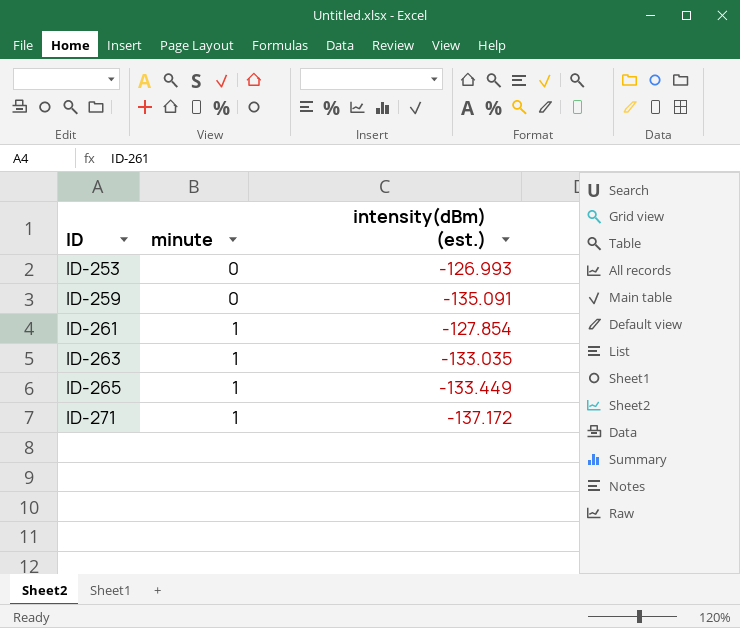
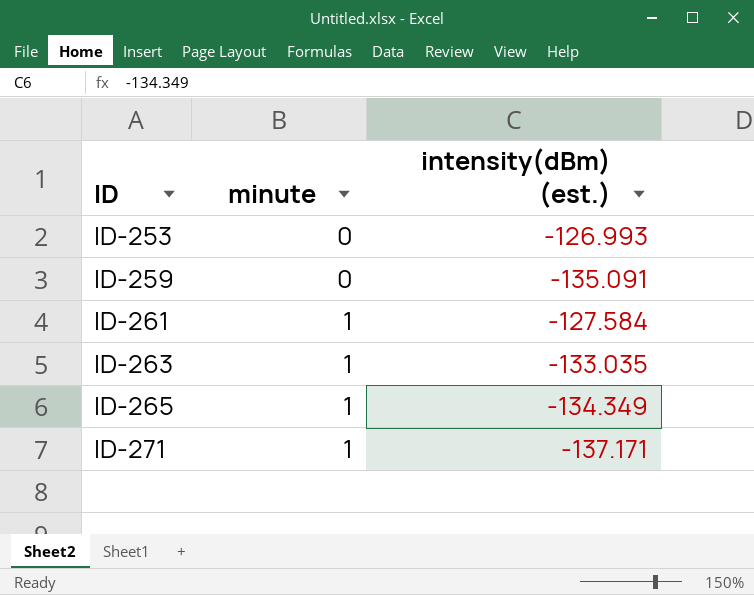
ID-261 | intensity(dBm) (est.): -127.854 -> -127.584
ID-265 | intensity(dBm) (est.): -133.449 -> -134.349
ID-271 | intensity(dBm) (est.): -137.172 -> -137.171

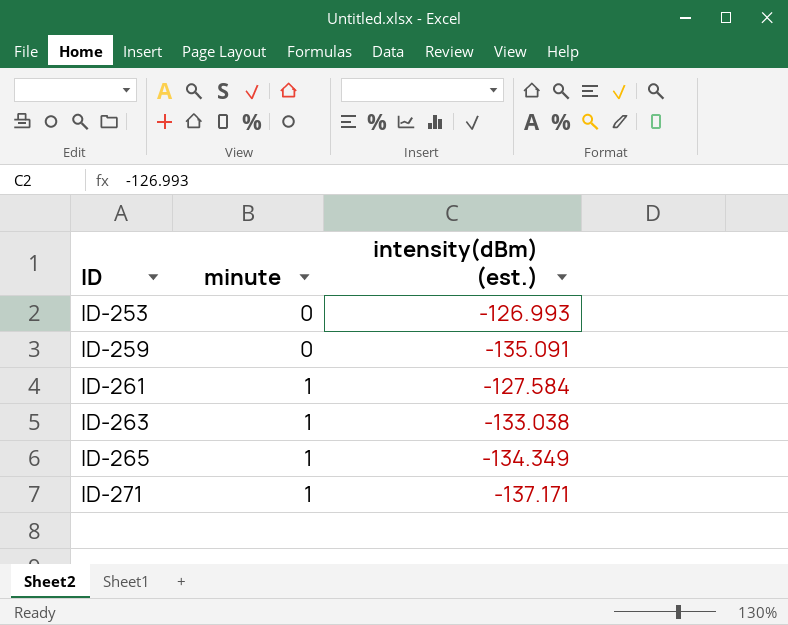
ID-263 | intensity(dBm) (est.): -133.035 -> -133.038

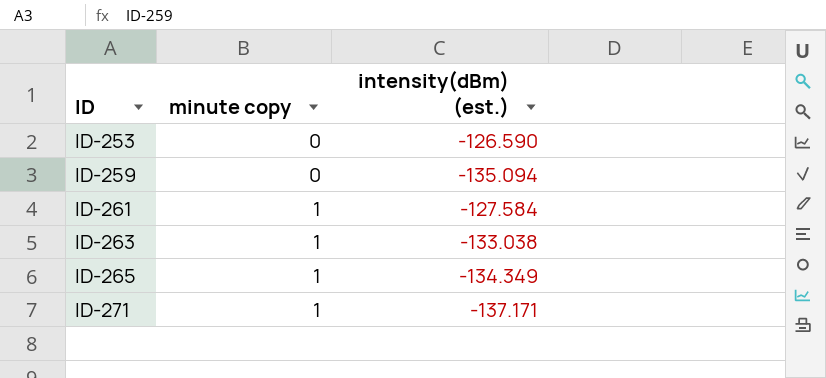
column name: minute -> minute copy
ID-253 | intensity(dBm) (est.): -126.993 -> -126.590
ID-259 | intensity(dBm) (est.): -135.091 -> -135.094

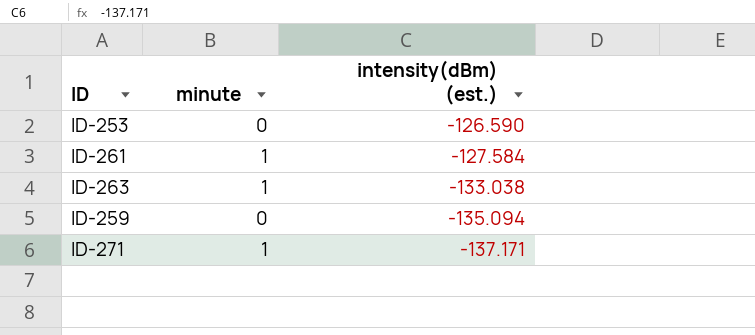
row order: ID ascending -> intensity(dBm) (est.) descending
column name: minute copy -> minute
row ID-265: 1 | -134.349 -> none

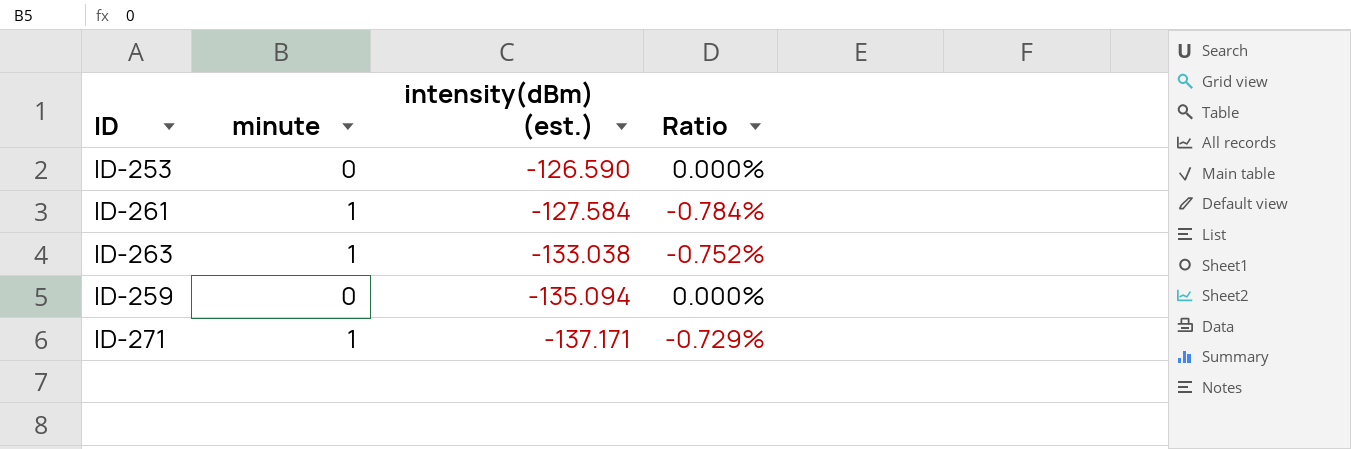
column Ratio | formula: none -> [minute] / [intensity(dBm) (est.)]

